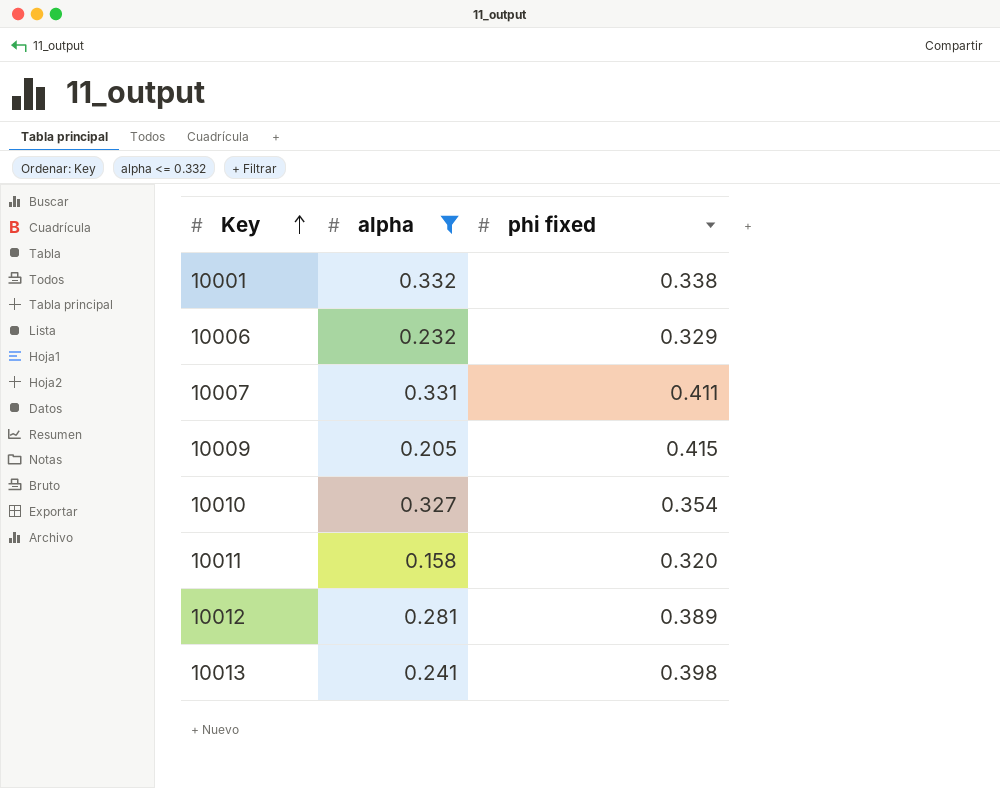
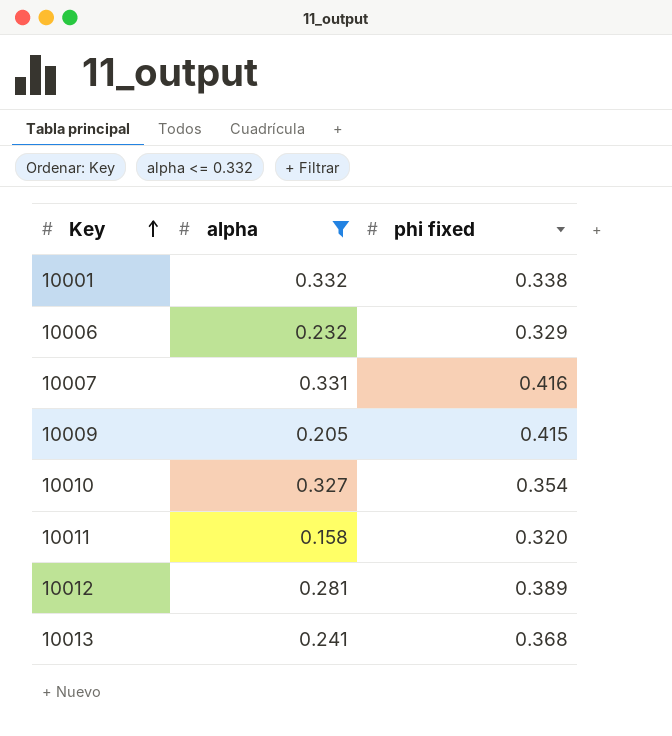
10007 | phi fixed: 0.411 -> 0.416
10013 | phi fixed: 0.398 -> 0.368

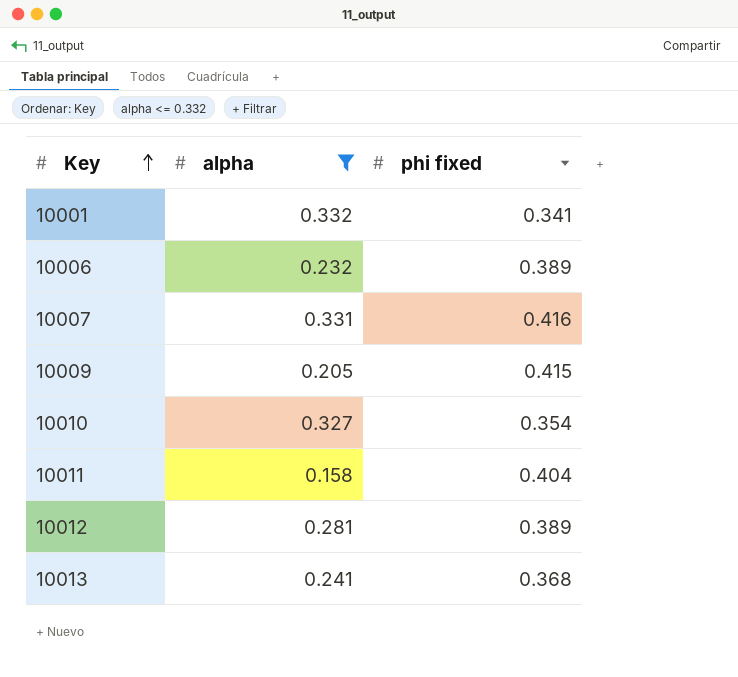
10001 | phi fixed: 0.338 -> 0.341
10006 | phi fixed: 0.329 -> 0.389
10011 | phi fixed: 0.320 -> 0.404

